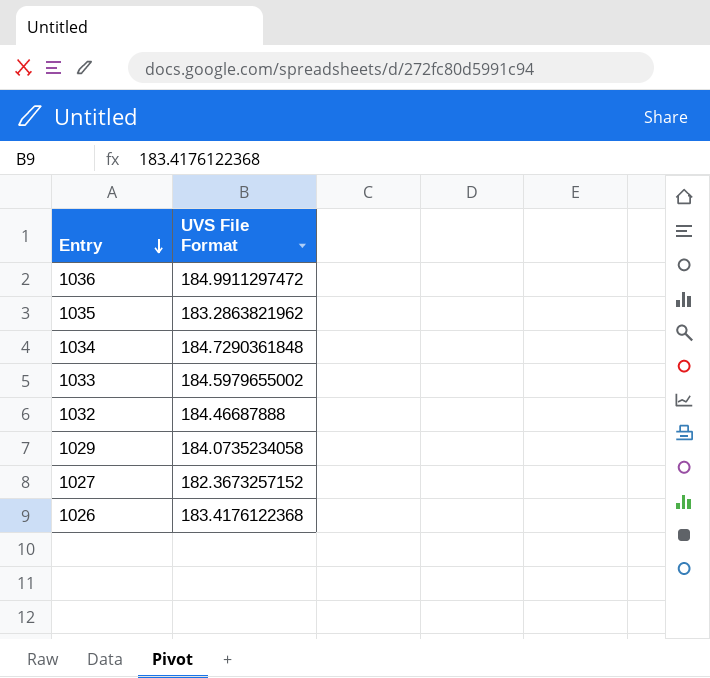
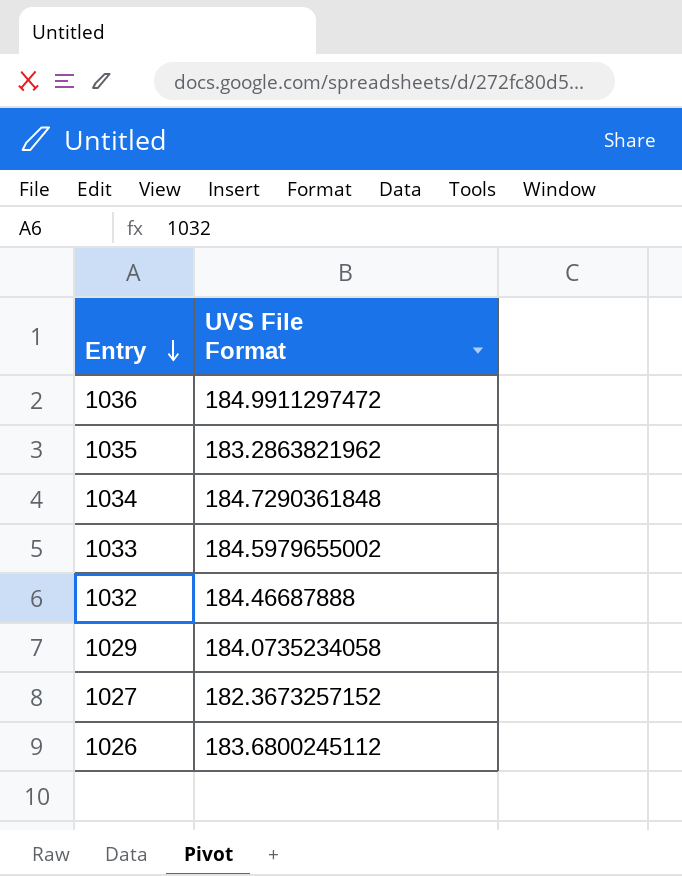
1026 | UVS File Format: 183.4176122368 -> 183.6800245112

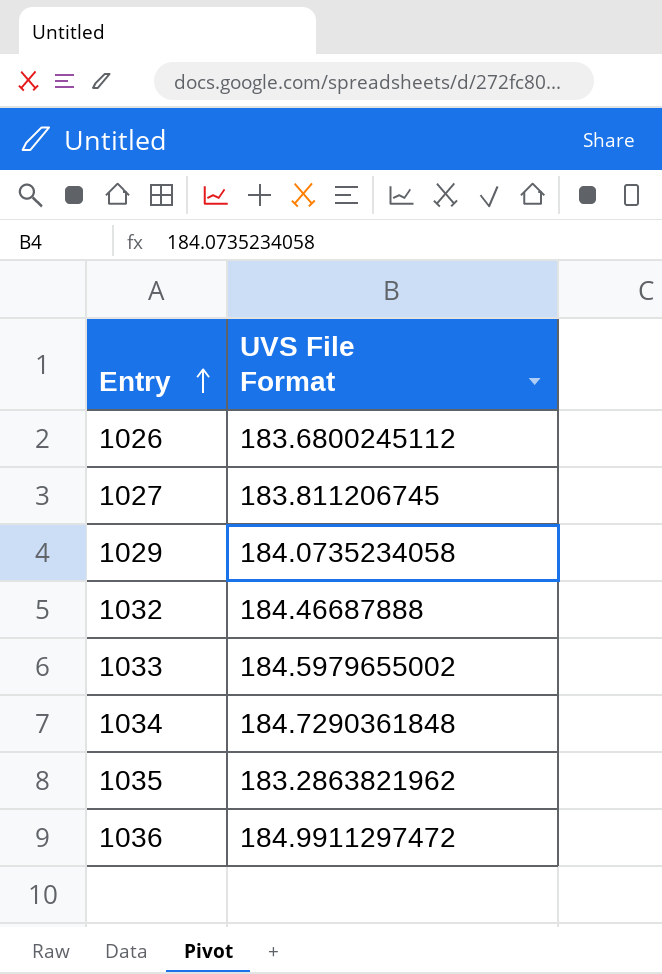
row order: Entry descending -> Entry ascending
1027 | UVS File Format: 182.3673257152 -> 183.811206745

